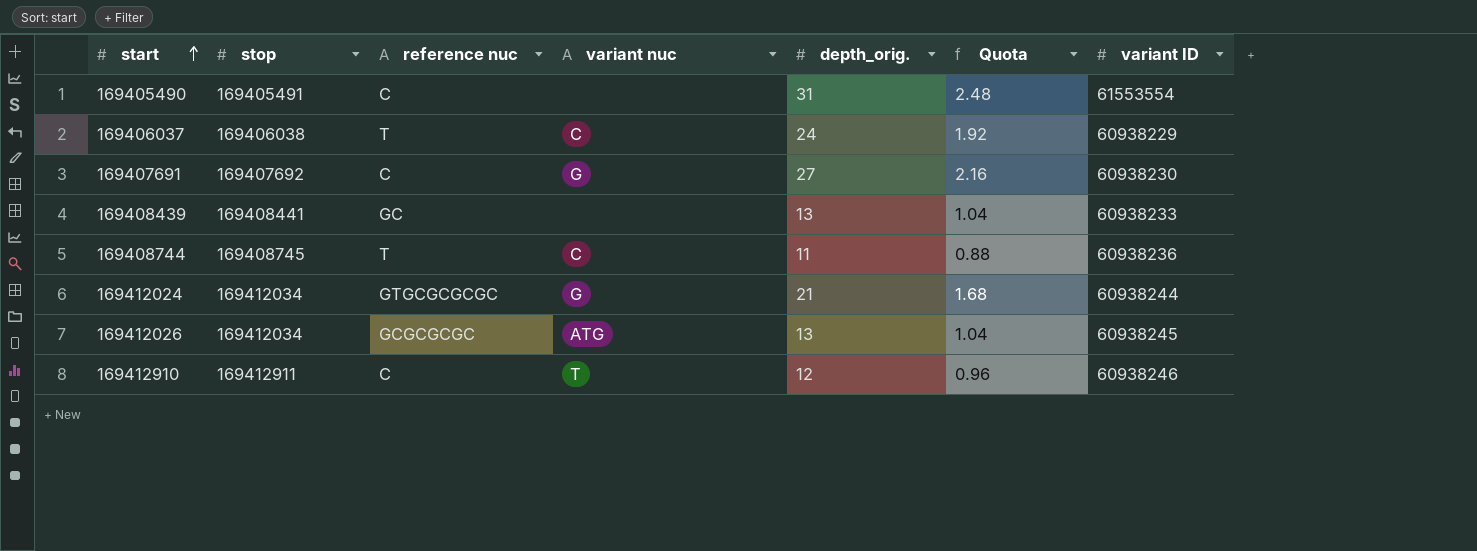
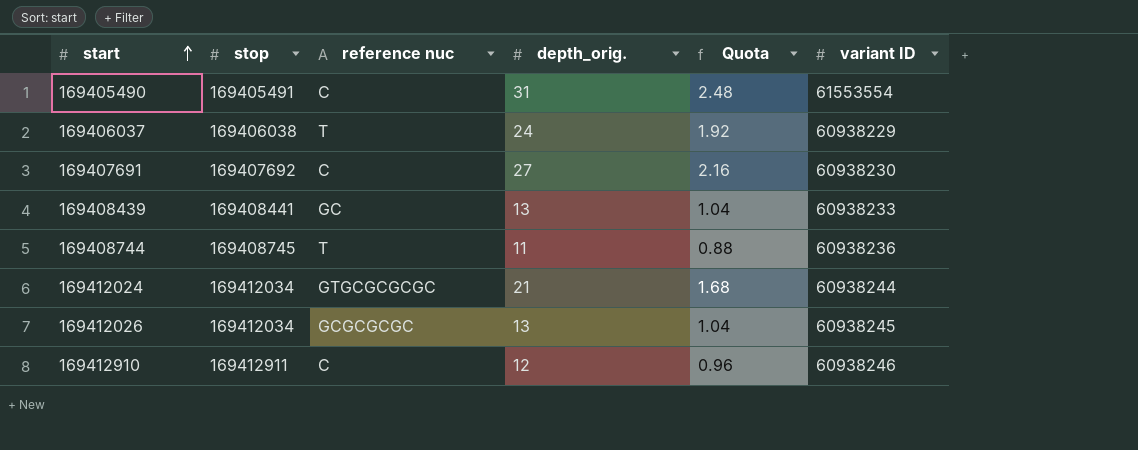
column variant nuc | position: 4 -> none

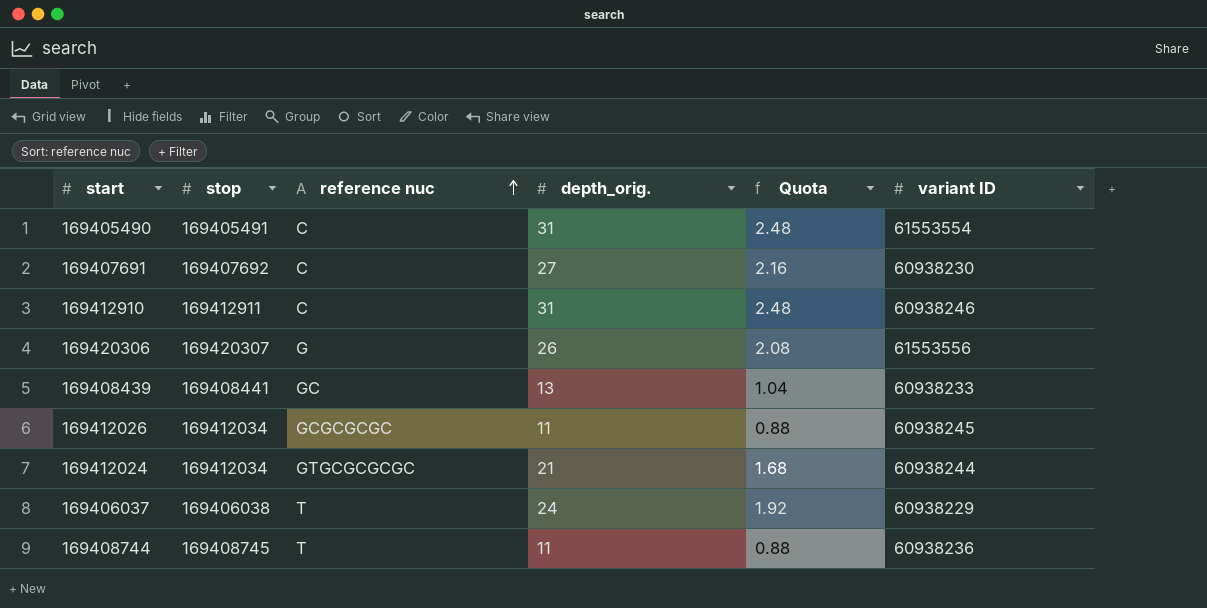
row order: start ascending -> reference nuc ascending
169412910 | depth_orig.: 12 -> 31
169412910 | Quota: 0.96 -> 2.48
row 169420306: none -> 169420307 | G | 26 | 2.08 | 61553556
169412026 | depth_orig.: 13 -> 11
169412026 | Quota: 1.04 -> 0.88

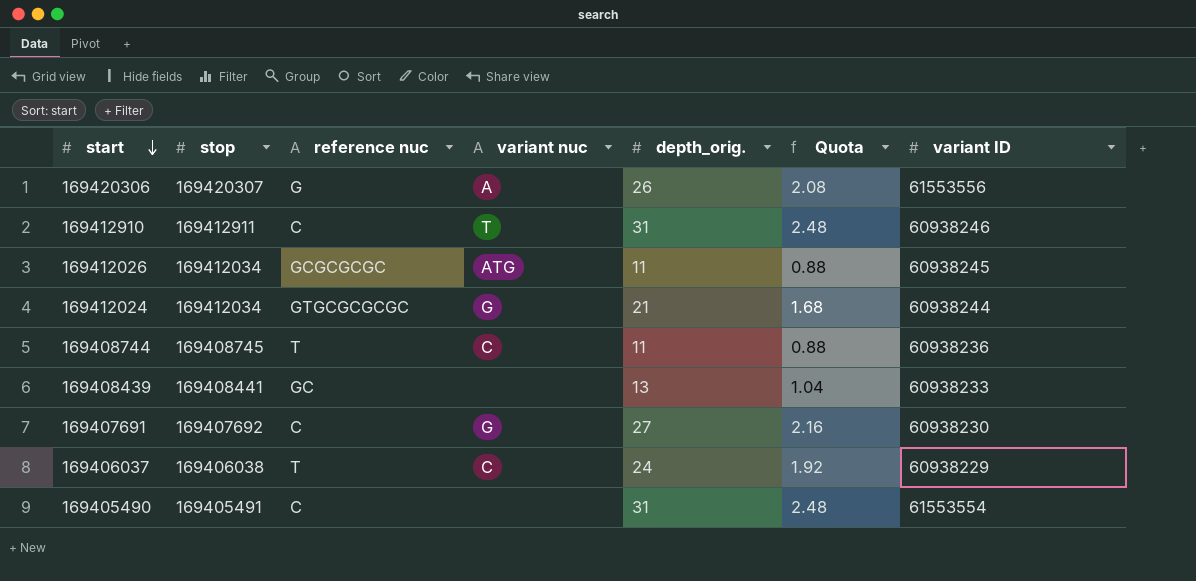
row order: reference nuc ascending -> start descending
column variant nuc | position: none -> 4

